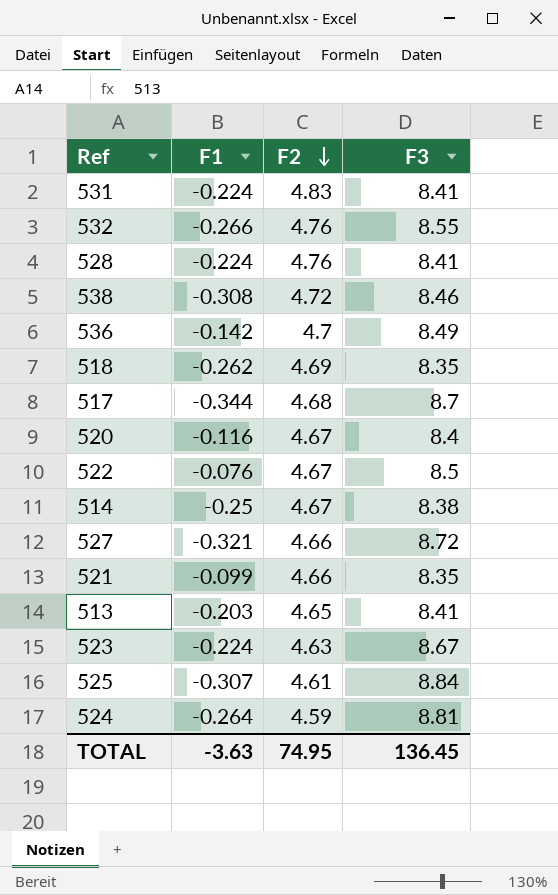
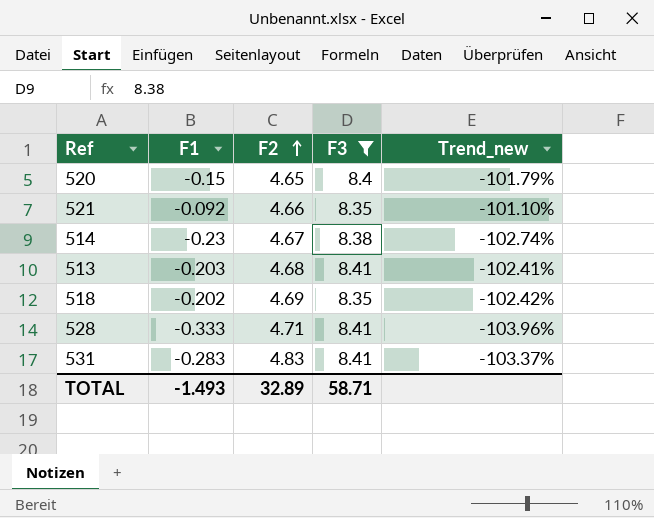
filter: none -> F3 <= 8.41
row order: F2 descending -> F2 ascending
column Trend_new | formula: none -> ([F1] - [F3]) / [F3]
520 | F1: -0.116 -> -0.15
520 | F2: 4.67 -> 4.65
521 | F1: -0.099 -> -0.092
514 | F1: -0.25 -> -0.23
513 | F2: 4.65 -> 4.68
518 | F1: -0.262 -> -0.202
528 | F1: -0.224 -> -0.333
528 | F2: 4.76 -> 4.71
531 | F1: -0.224 -> -0.283
TOTAL | F1: -3.63 -> -1.493
TOTAL | F2: 74.95 -> 32.89
TOTAL | F3: 136.45 -> 58.71

